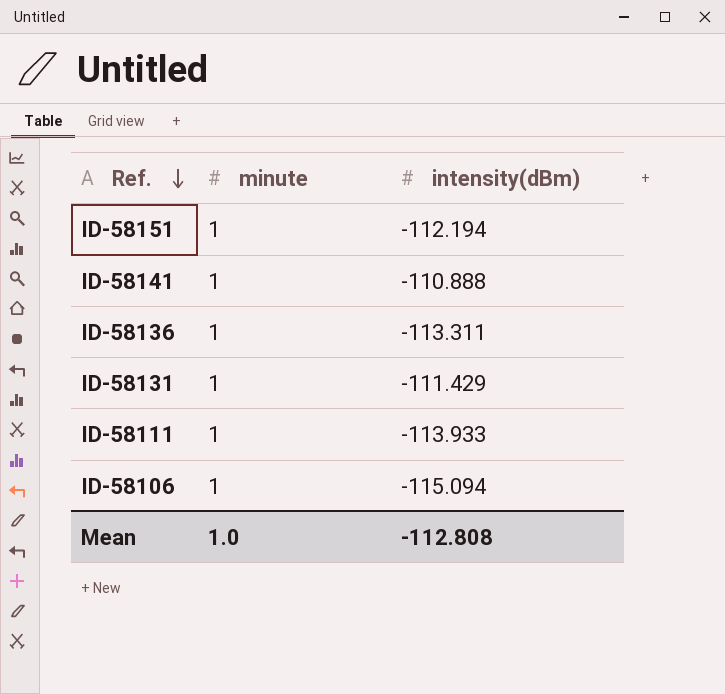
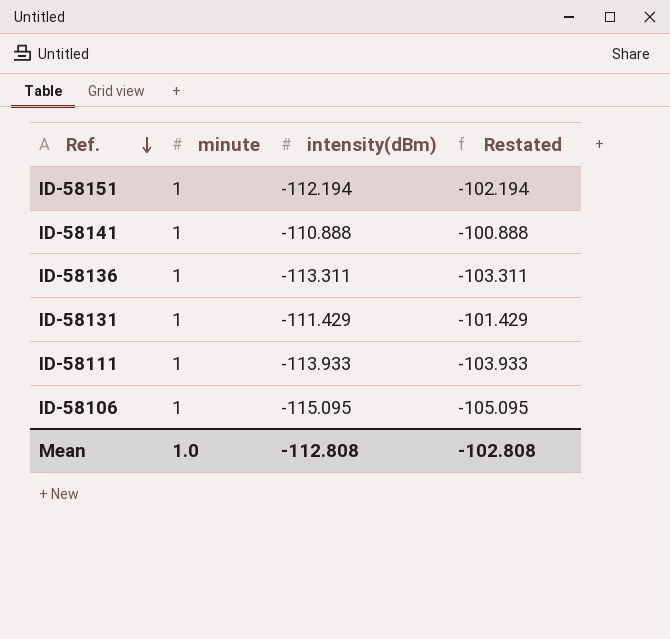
column Restated | formula: none -> [intensity(dBm)] + 10
ID-58106 | intensity(dBm): -115.094 -> -115.095

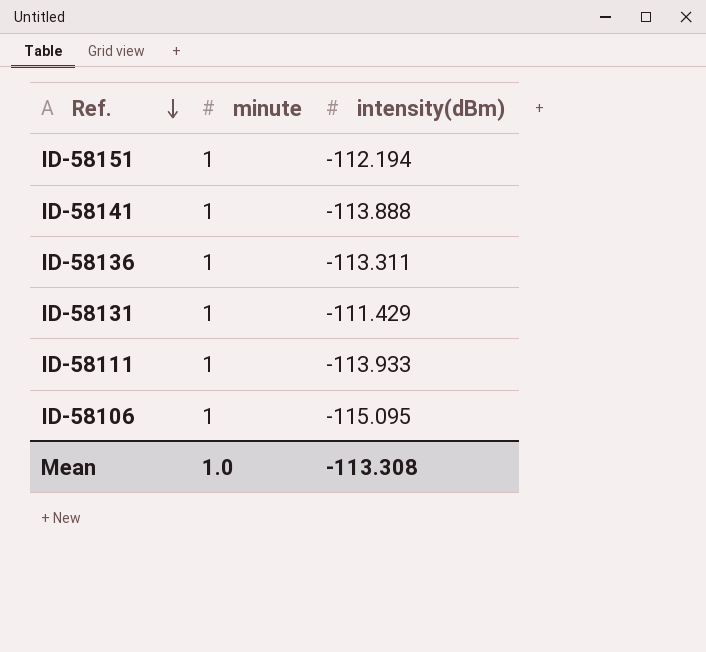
column Restated | formula: [intensity(dBm)] + 10 -> none
ID-58141 | intensity(dBm): -110.888 -> -113.888
Mean | intensity(dBm): -112.808 -> -113.308

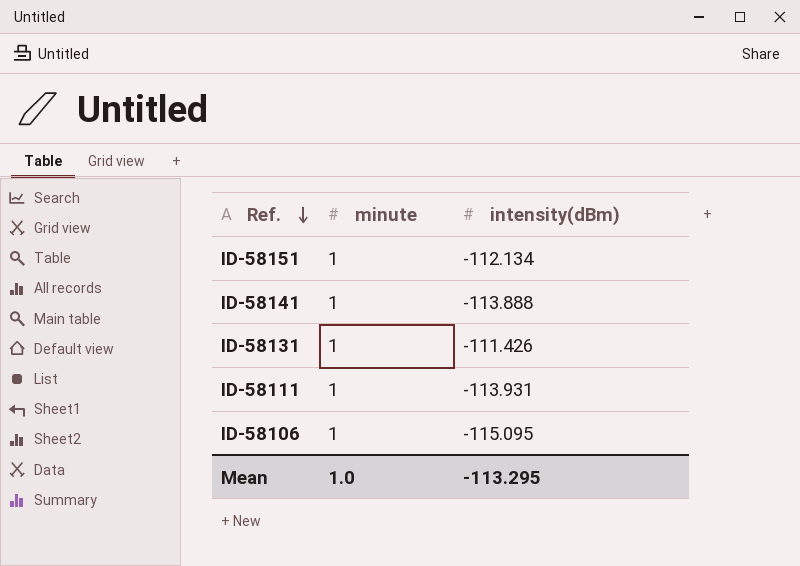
row ID-58136: 1 | -113.311 -> none
ID-58151 | intensity(dBm): -112.194 -> -112.134
ID-58131 | intensity(dBm): -111.429 -> -111.426
ID-58111 | intensity(dBm): -113.933 -> -113.931
Mean | intensity(dBm): -113.308 -> -113.295

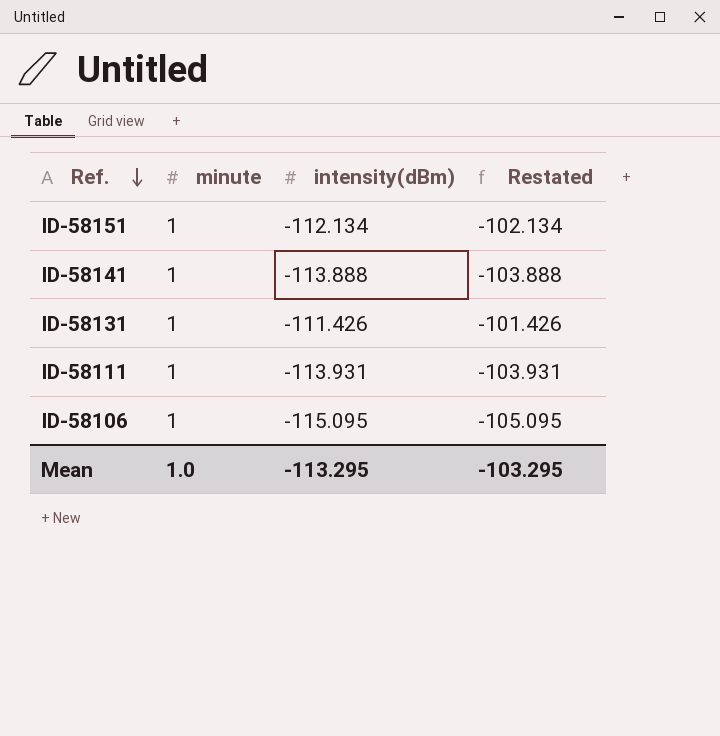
column Restated | formula: none -> [intensity(dBm)] + 10

